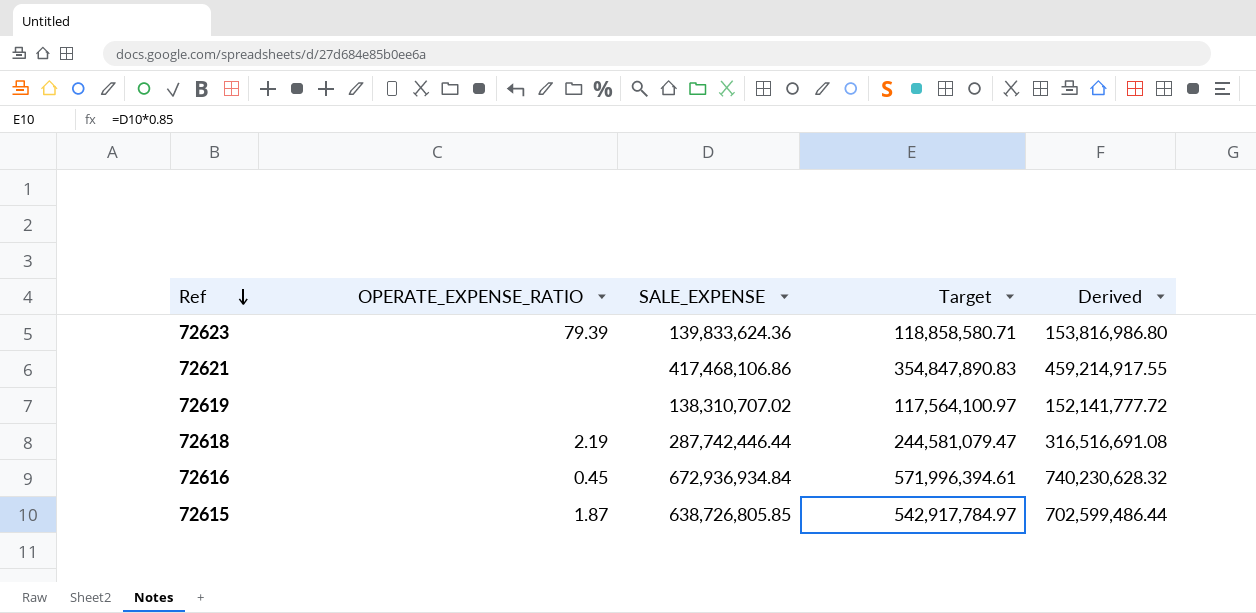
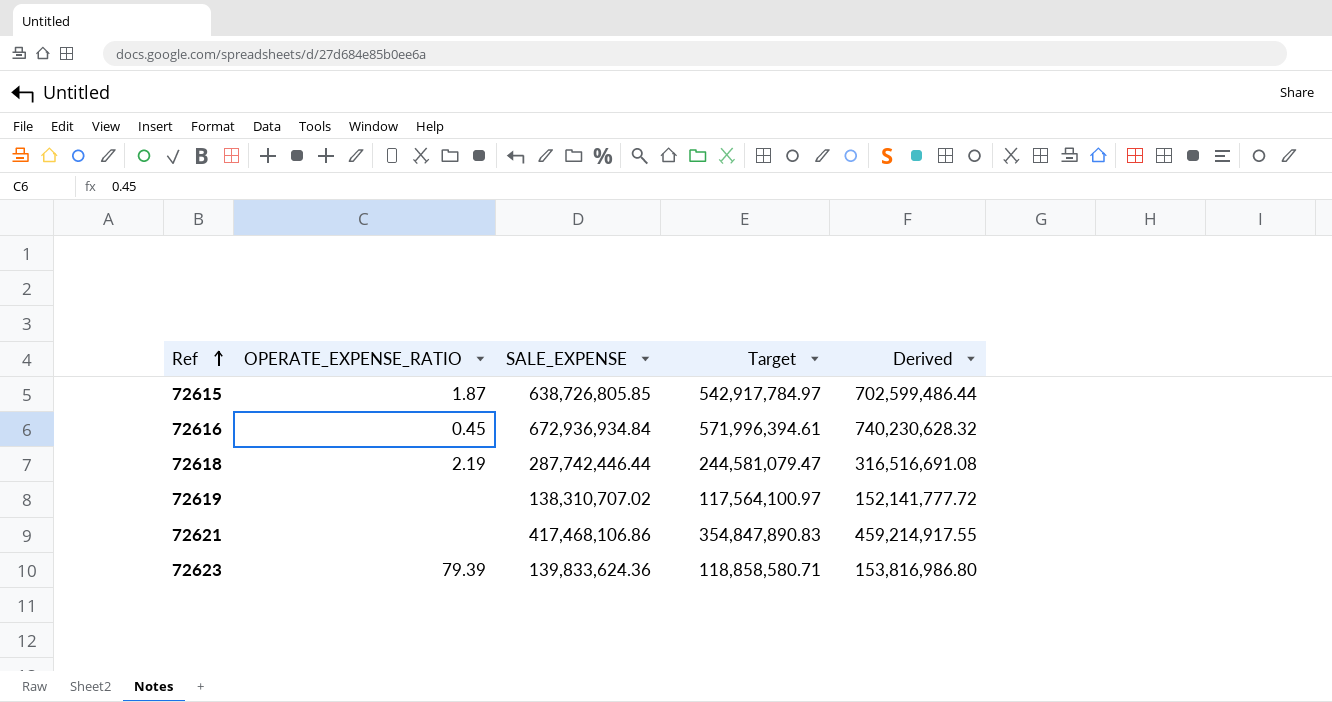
row order: Ref descending -> Ref ascending

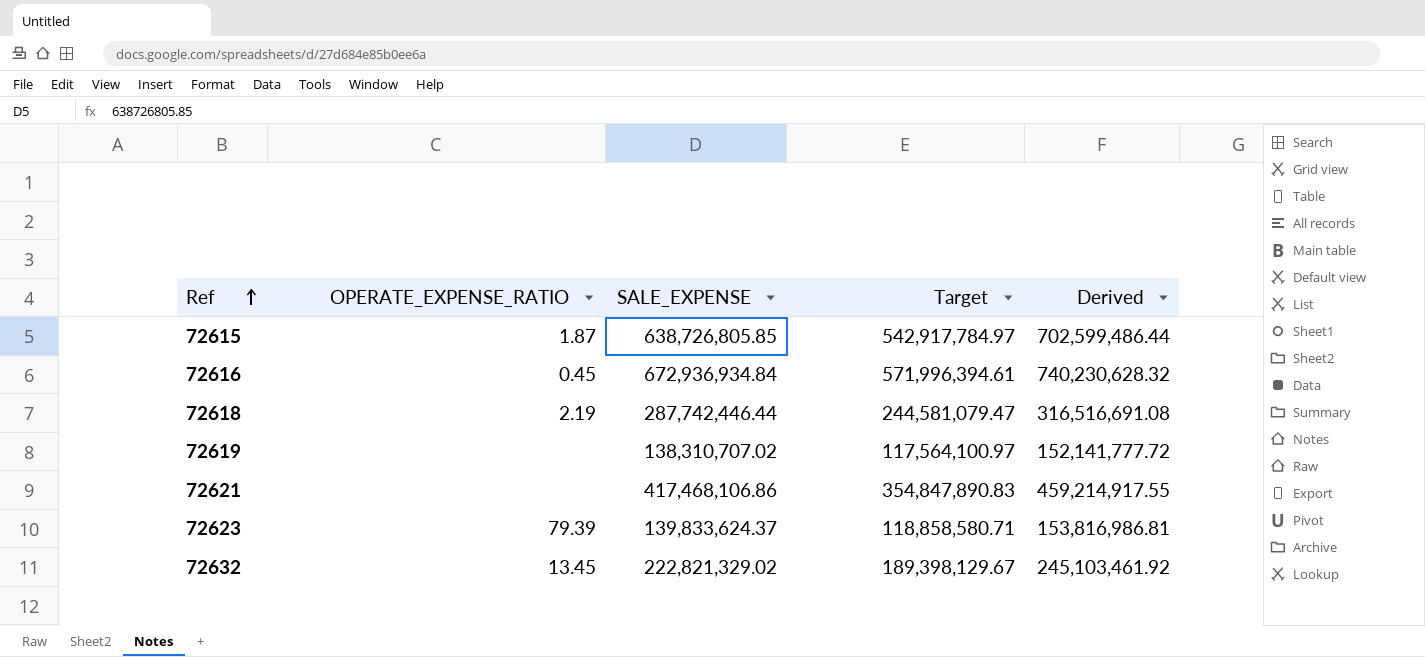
72623 | SALE_EXPENSE: 139,833,624.36 -> 139,833,624.37
72623 | Derived: 153,816,986.80 -> 153,816,986.81
row 72632: none -> 13.45 | 222,821,329.02 | 189,398,129.67 | 245,103,461.92

